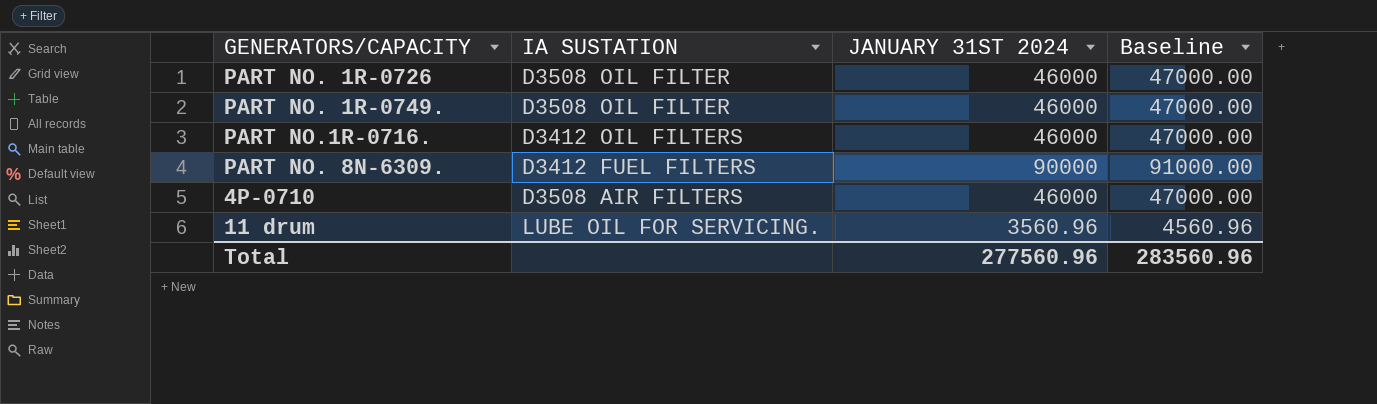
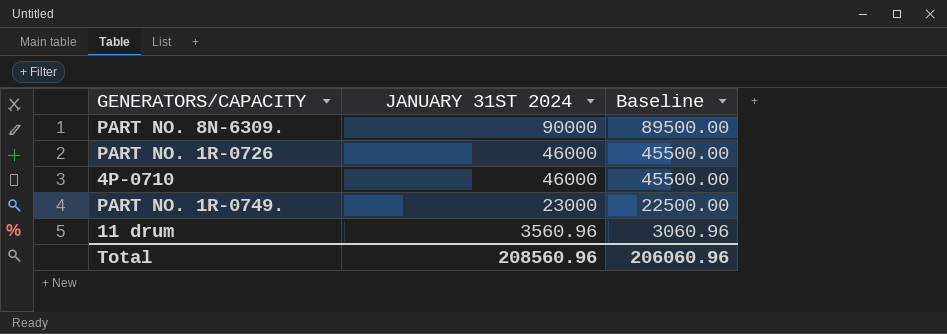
row order: none -> JANUARY 31ST 2024 descending
column IA SUSTATION | position: 2 -> none
column Baseline | formula: [JANUARY 31ST 2024] + 1000 -> [JANUARY 31ST 2024] - 500
row PART NO.1R-0716.: D3412 OIL FILTERS | 46000 | 47000.00 -> none
PART NO. 1R-0749. | JANUARY 31ST 2024: 46000 -> 23000
Total | JANUARY 31ST 2024: 277560.96 -> 208560.96
Total | Baseline: 283560.96 -> 206060.96

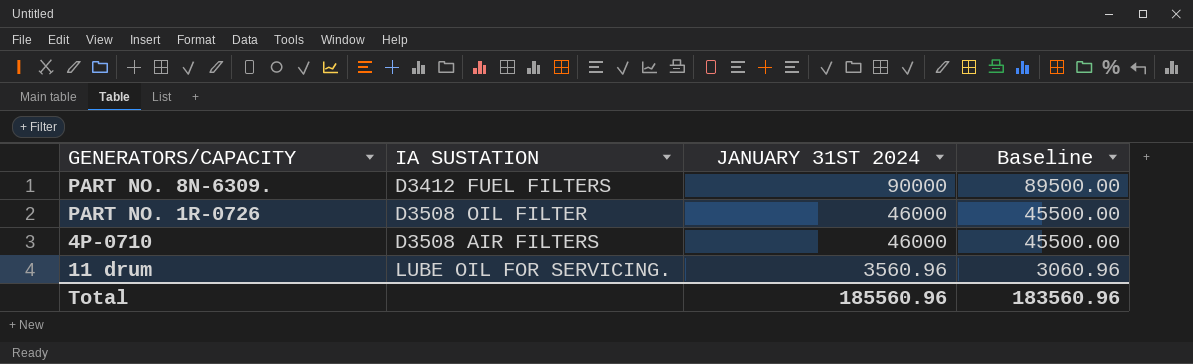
column IA SUSTATION | position: none -> 2
row PART NO. 1R-0749.: 23000 | 22500.00 -> none
Total | JANUARY 31ST 2024: 208560.96 -> 185560.96
Total | Baseline: 206060.96 -> 183560.96

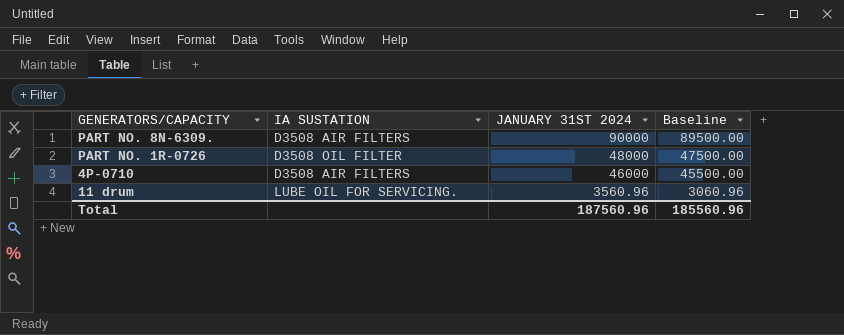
PART NO. 8N-6309. | IA SUSTATION: D3412 FUEL FILTERS -> D3508 AIR FILTERS
PART NO. 1R-0726 | JANUARY 31ST 2024: 46000 -> 48000
PART NO. 1R-0726 | Baseline: 45500.00 -> 47500.00
Total | JANUARY 31ST 2024: 185560.96 -> 187560.96
Total | Baseline: 183560.96 -> 185560.96

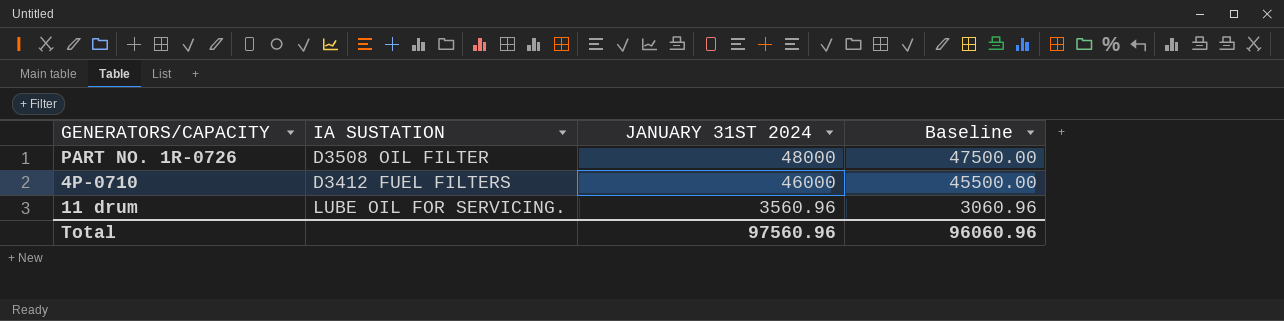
row PART NO. 8N-6309.: D3508 AIR FILTERS | 90000 | 89500.00 -> none
4P-0710 | IA SUSTATION: D3508 AIR FILTERS -> D3412 FUEL FILTERS
Total | JANUARY 31ST 2024: 187560.96 -> 97560.96
Total | Baseline: 185560.96 -> 96060.96

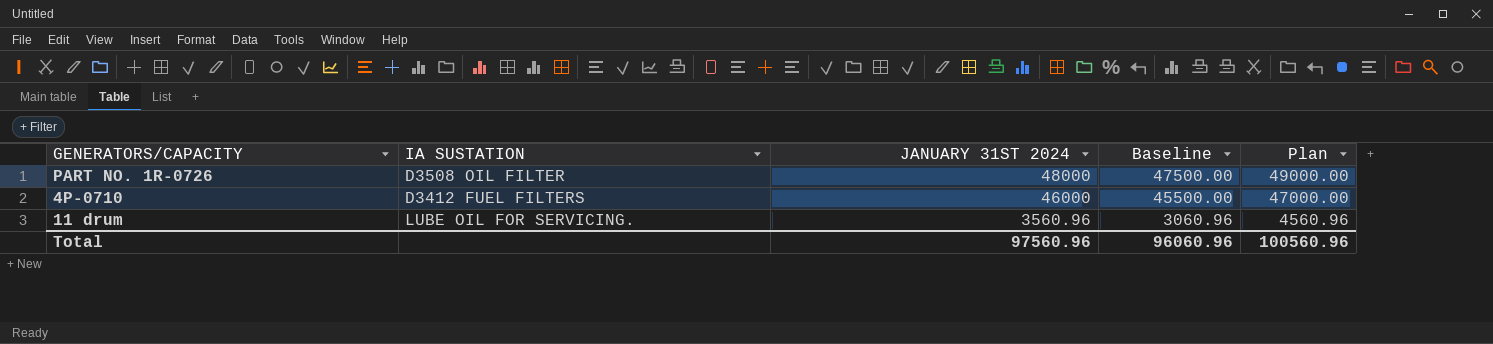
column Plan | formula: none -> [JANUARY 31ST 2024] + 1000

